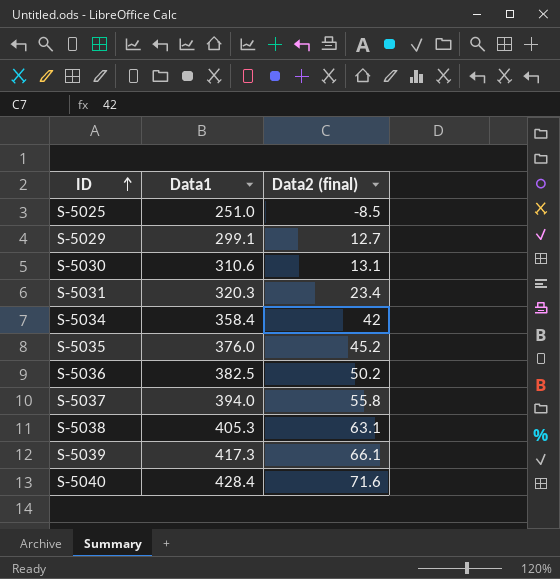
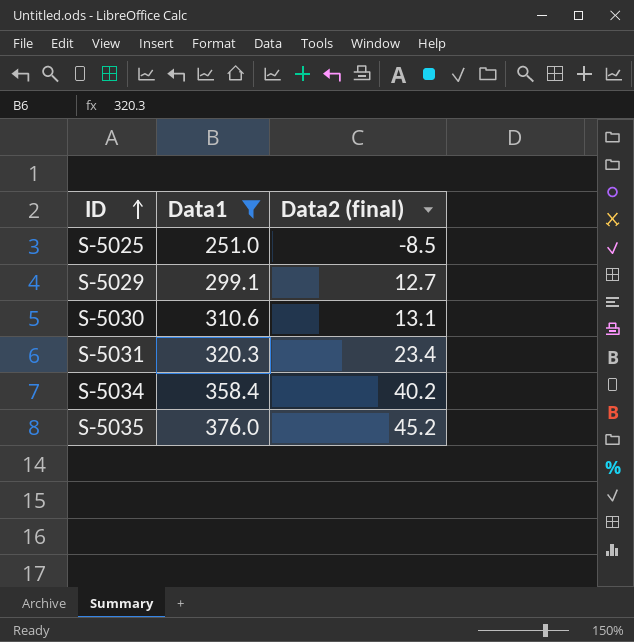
filter: none -> Data1 <= 376.0
S-5034 | Data2 (final): 42 -> 40.2

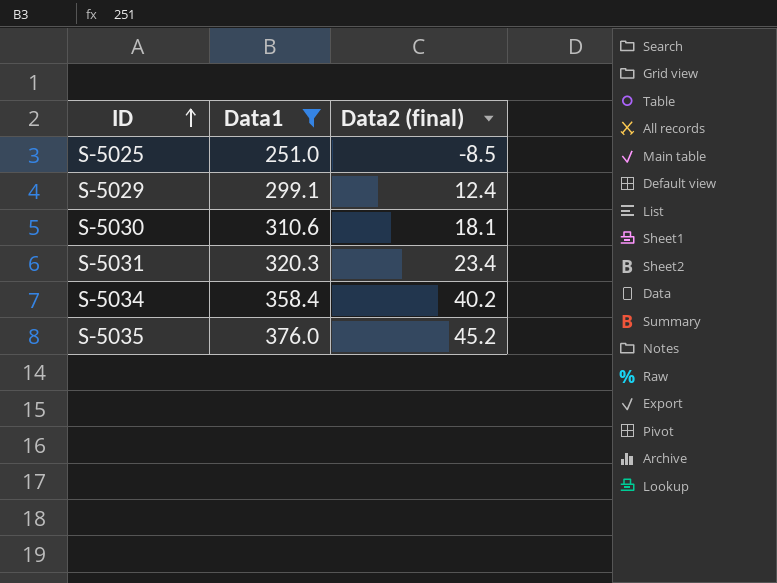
S-5029 | Data2 (final): 12.7 -> 12.4
S-5030 | Data2 (final): 13.1 -> 18.1

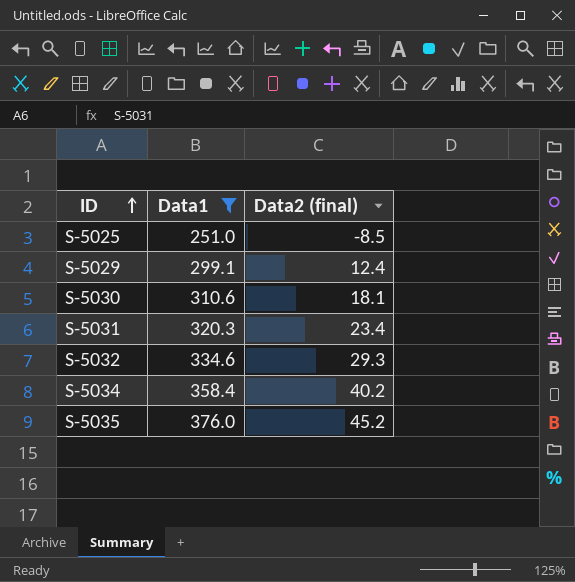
row S-5032: none -> 334.6 | 29.3

